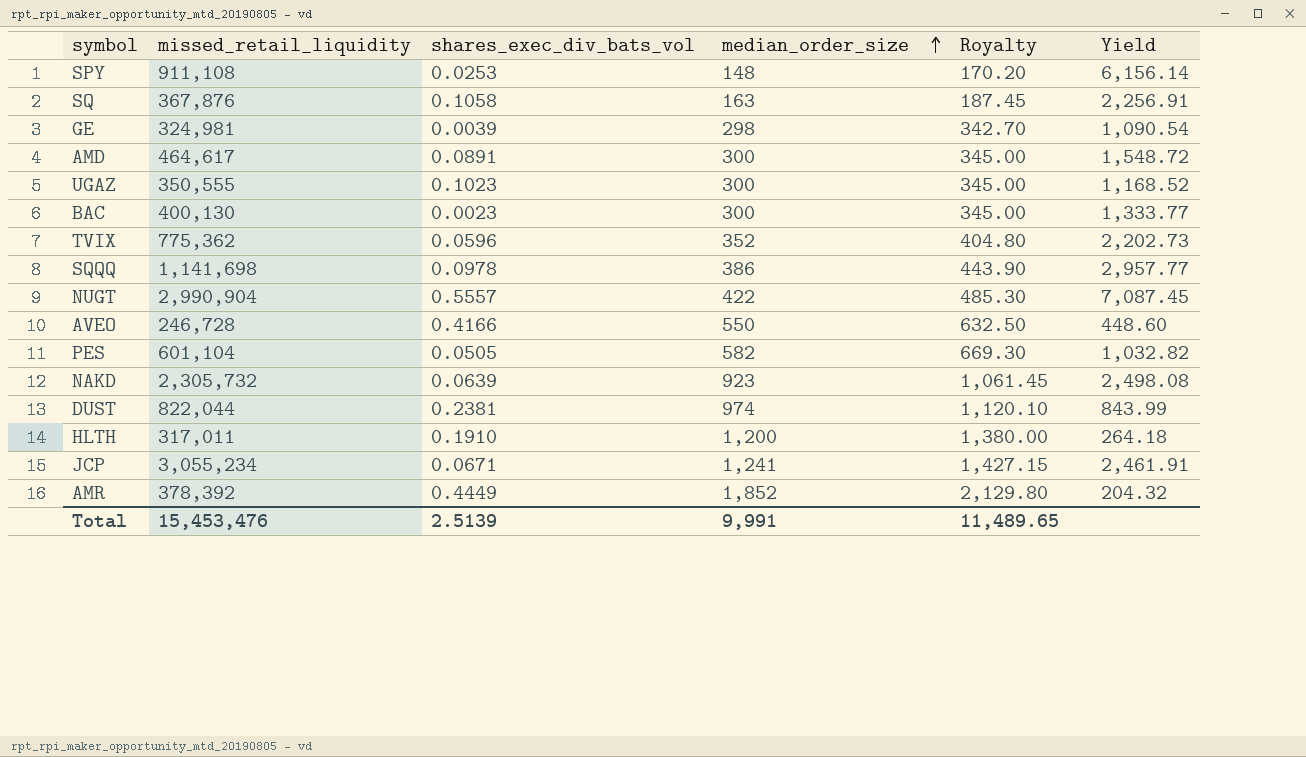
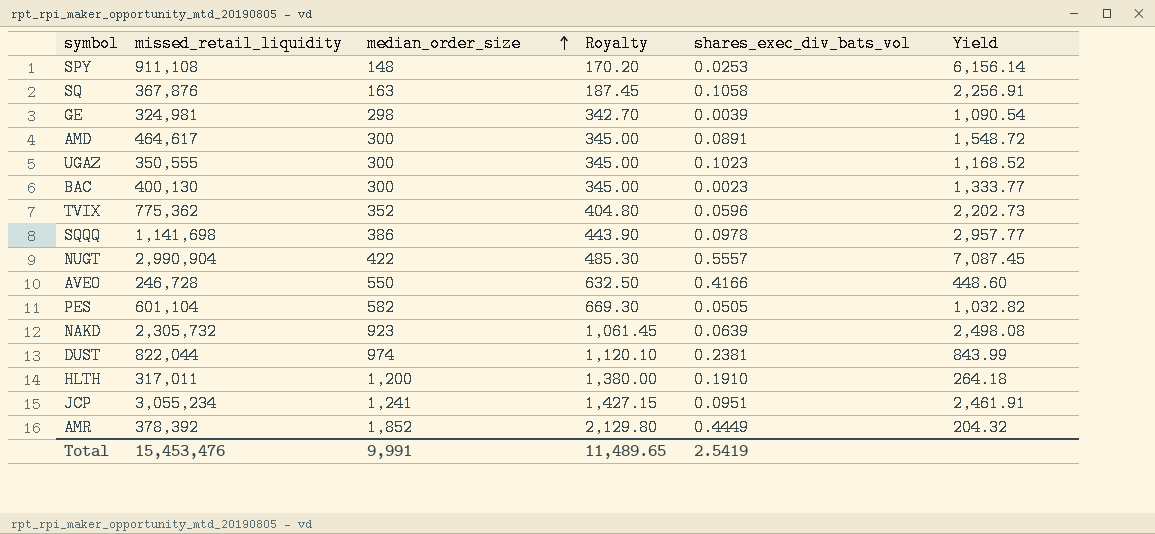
column shares_exec_div_bats_vol | position: 3 -> 5
JCP | shares_exec_div_bats_vol: 0.0671 -> 0.0951
Total | shares_exec_div_bats_vol: 2.5139 -> 2.5419

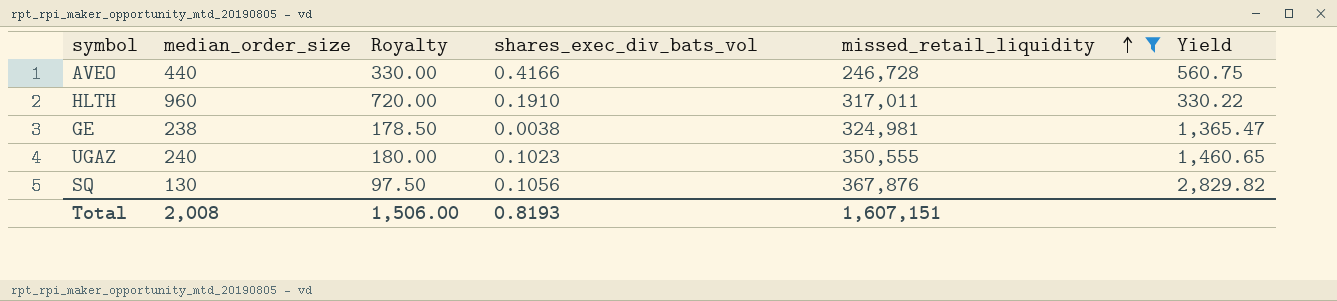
filter: none -> missed_retail_liquidity <= 367,876
row order: median_order_size ascending -> missed_retail_liquidity ascending
column Royalty | formula: [median_order_size] * 1.15 -> [median_order_size] * 0.75
column missed_retail_liquidity | position: 2 -> 5
AVEO | median_order_size: 550 -> 440
AVEO | Yield: 448.60 -> 560.75
HLTH | median_order_size: 1,200 -> 960
HLTH | Yield: 264.18 -> 330.22
GE | median_order_size: 298 -> 238
GE | shares_exec_div_bats_vol: 0.0039 -> 0.0038
GE | Yield: 1,090.54 -> 1,365.47
UGAZ | median_order_size: 300 -> 240
UGAZ | Yield: 1,168.52 -> 1,460.65
SQ | median_order_size: 163 -> 130
SQ | shares_exec_div_bats_vol: 0.1058 -> 0.1056
SQ | Yield: 2,256.91 -> 2,829.82
Total | median_order_size: 9,991 -> 2,008
Total | Royalty: 11,489.65 -> 1,506.00
Total | shares_exec_div_bats_vol: 2.5419 -> 0.8193
Total | missed_retail_liquidity: 15,453,476 -> 1,607,151

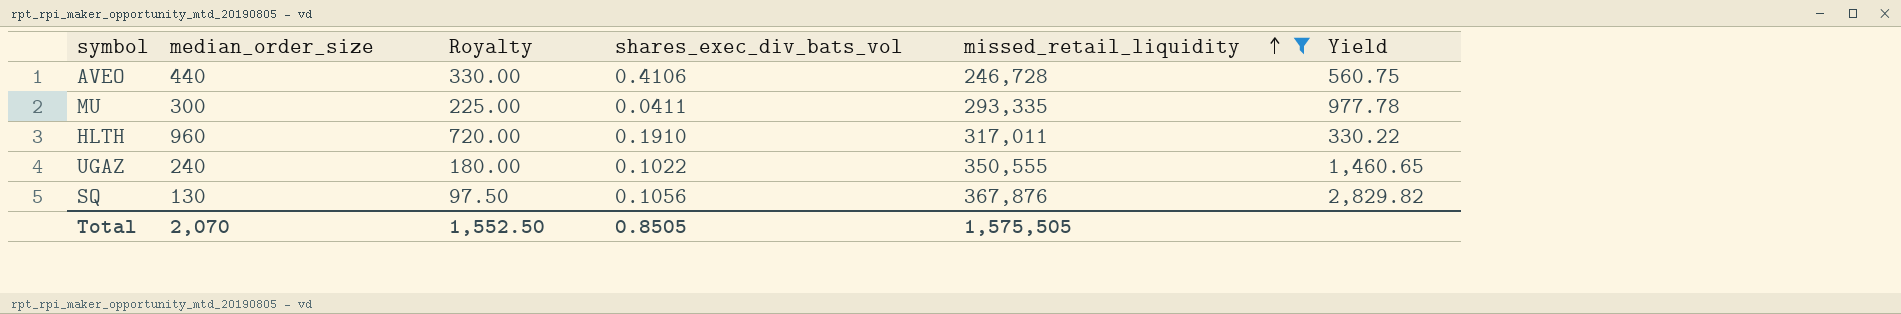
row GE: 238 | 178.50 | 0.0038 | 324,981 | 1,365.47 -> none
AVEO | shares_exec_div_bats_vol: 0.4166 -> 0.4106
row MU: none -> 300 | 225.00 | 0.0411 | 293,335 | 977.78
UGAZ | shares_exec_div_bats_vol: 0.1023 -> 0.1022
Total | median_order_size: 2,008 -> 2,070
Total | Royalty: 1,506.00 -> 1,552.50
Total | shares_exec_div_bats_vol: 0.8193 -> 0.8505
Total | missed_retail_liquidity: 1,607,151 -> 1,575,505

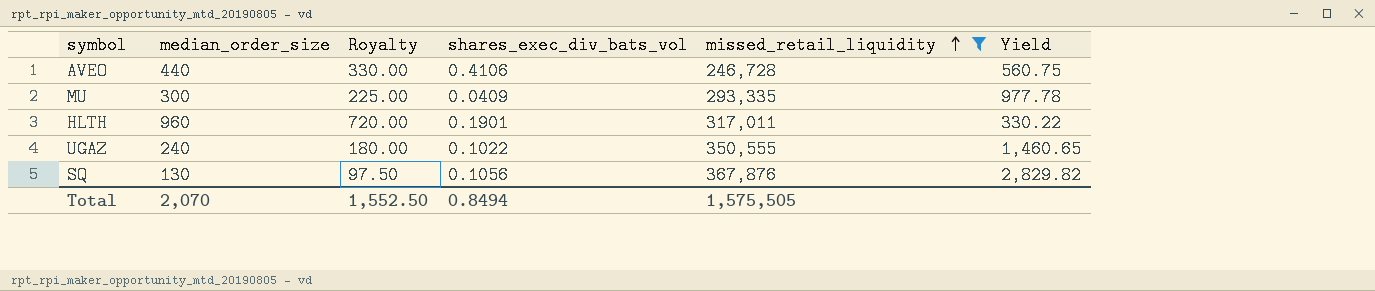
MU | shares_exec_div_bats_vol: 0.0411 -> 0.0409
HLTH | shares_exec_div_bats_vol: 0.1910 -> 0.1901
Total | shares_exec_div_bats_vol: 0.8505 -> 0.8494

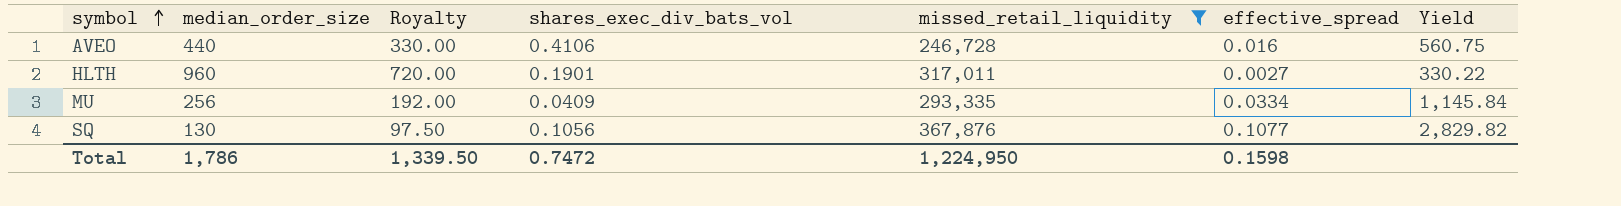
row order: missed_retail_liquidity ascending -> symbol ascending
column effective_spread | position: none -> 6
row UGAZ: 240 | 180.00 | 0.1022 | 350,555 | 1,460.65 -> none
MU | median_order_size: 300 -> 256
MU | Royalty: 225.00 -> 192.00
MU | Yield: 977.78 -> 1,145.84
Total | median_order_size: 2,070 -> 1,786
Total | Royalty: 1,552.50 -> 1,339.50
Total | shares_exec_div_bats_vol: 0.8494 -> 0.7472
Total | missed_retail_liquidity: 1,575,505 -> 1,224,950

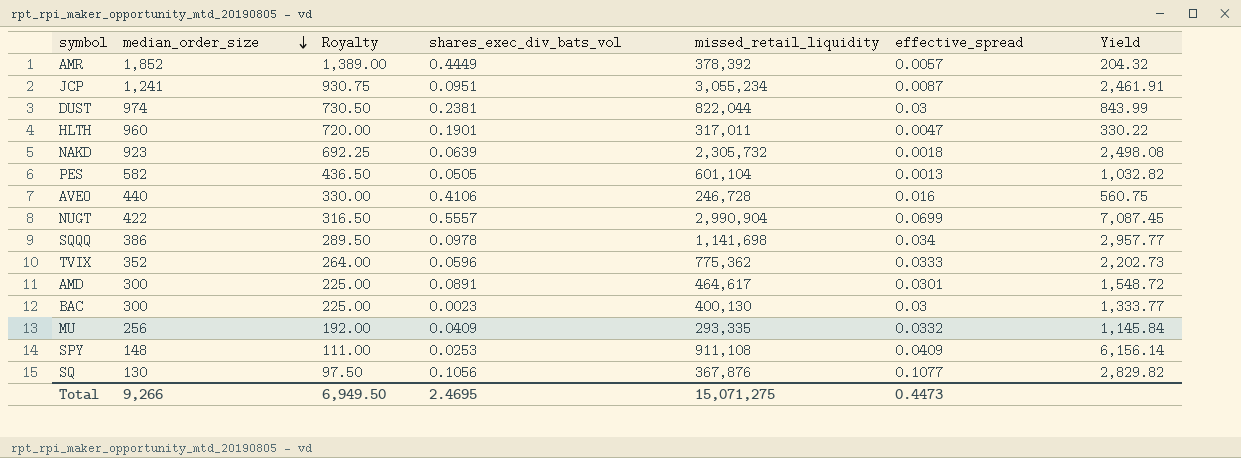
filter: missed_retail_liquidity <= 367,876 -> none
row order: symbol ascending -> median_order_size descending
HLTH | effective_spread: 0.0027 -> 0.0047
MU | effective_spread: 0.0334 -> 0.0332
Total | median_order_size: 1,786 -> 9,266
Total | Royalty: 1,339.50 -> 6,949.50
Total | shares_exec_div_bats_vol: 0.7472 -> 2.4695
Total | missed_retail_liquidity: 1,224,950 -> 15,071,275
Total | effective_spread: 0.1598 -> 0.4473

